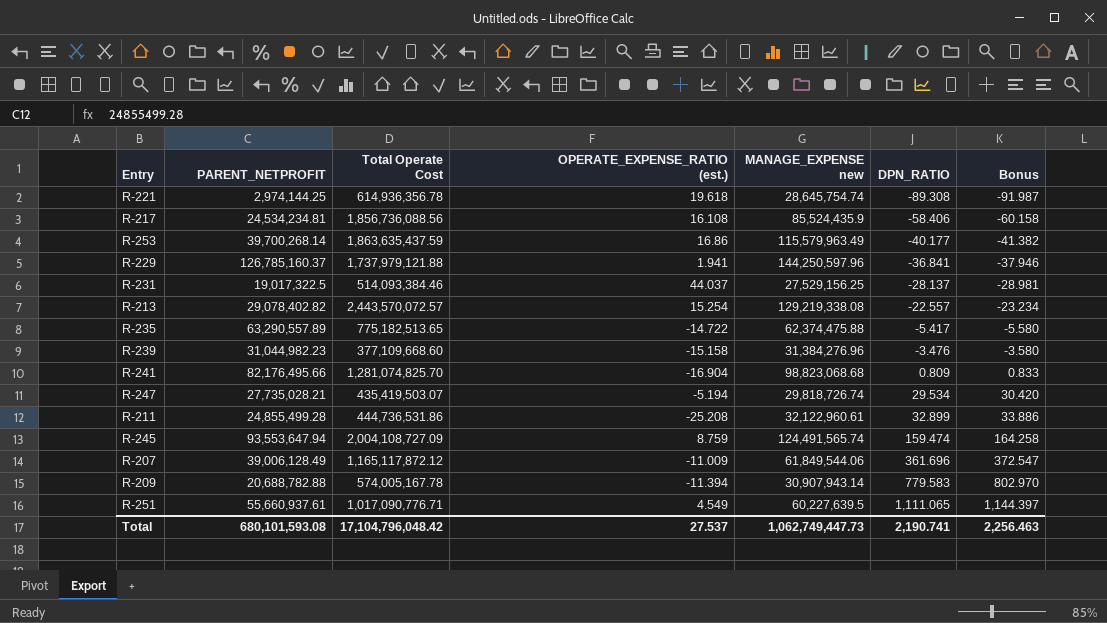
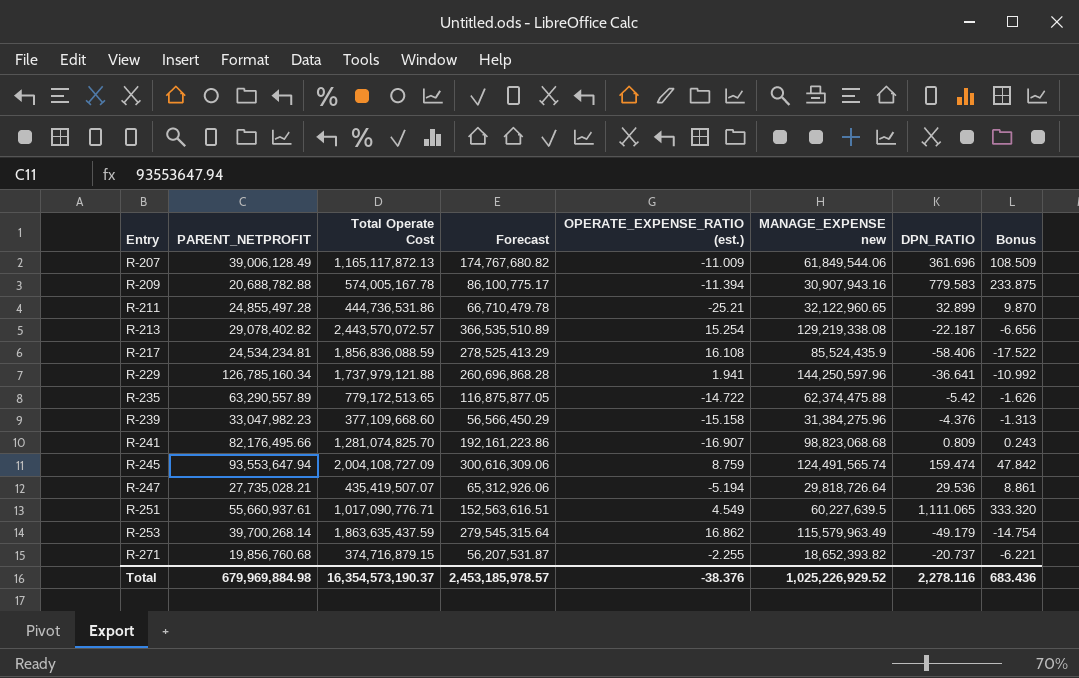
row order: DPN_RATIO ascending -> Entry ascending
column Forecast | formula: none -> [Total Operate Cost] * 0.15
column Bonus | formula: [DPN_RATIO] * 1.03 -> [DPN_RATIO] * 0.3
row R-221: 2,974,144.25 | 614,936,356.78 | 19.618 | 28,645,754.74 | -89.308 | -91.987 -> none
row R-231: 19,017,322.5 | 514,093,384.46 | 44.037 | 27,529,156.25 | -28.137 | -28.981 -> none
R-207 | Total Operate Cost: 1,165,117,872.12 -> 1,165,117,872.13
R-209 | MANAGE_EXPENSE new: 30,907,943.14 -> 30,907,943.16
R-211 | PARENT_NETPROFIT: 24,855,499.28 -> 24,855,497.28
R-211 | OPERATE_EXPENSE_RATIO (est.): -25.208 -> -25.21
R-211 | MANAGE_EXPENSE new: 32,122,960.61 -> 32,122,960.65
R-213 | DPN_RATIO: -22.557 -> -22.187
R-217 | Total Operate Cost: 1,856,736,088.56 -> 1,856,836,088.59
R-229 | PARENT_NETPROFIT: 126,785,160.37 -> 126,785,160.34
R-229 | DPN_RATIO: -36.841 -> -36.641
R-235 | Total Operate Cost: 775,182,513.65 -> 779,172,513.65
R-235 | DPN_RATIO: -5.417 -> -5.42
R-239 | PARENT_NETPROFIT: 31,044,982.23 -> 33,047,982.23
R-239 | MANAGE_EXPENSE new: 31,384,276.96 -> 31,384,275.96
R-239 | DPN_RATIO: -3.476 -> -4.376
R-241 | OPERATE_EXPENSE_RATIO (est.): -16.904 -> -16.907
R-247 | Total Operate Cost: 435,419,503.07 -> 435,419,507.07
R-247 | MANAGE_EXPENSE new: 29,818,726.74 -> 29,818,726.64
R-247 | DPN_RATIO: 29.534 -> 29.536
R-253 | OPERATE_EXPENSE_RATIO (est.): 16.86 -> 16.862
R-253 | DPN_RATIO: -40.177 -> -49.179
row R-271: none -> 19,856,760.68 | 374,716,879.15 | 56,207,531.87 | -2.255 | 18,652,393.82 | -20.737 | -6.221
Total | PARENT_NETPROFIT: 680,101,593.08 -> 679,969,884.98
Total | Total Operate Cost: 17,104,796,048.42 -> 16,354,573,190.37
Total | OPERATE_EXPENSE_RATIO (est.): 27.537 -> -38.376
Total | MANAGE_EXPENSE new: 1,062,749,447.73 -> 1,025,226,929.52
Total | DPN_RATIO: 2,190.741 -> 2,278.116
Total | Bonus: 2,256.463 -> 683.436

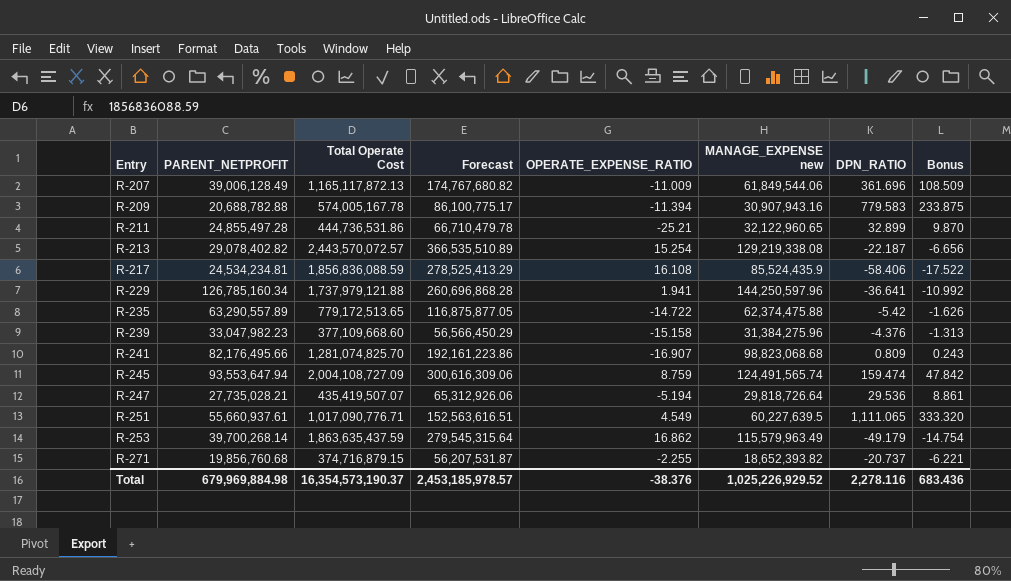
column name: OPERATE_EXPENSE_RATIO (est.) -> OPERATE_EXPENSE_RATIO

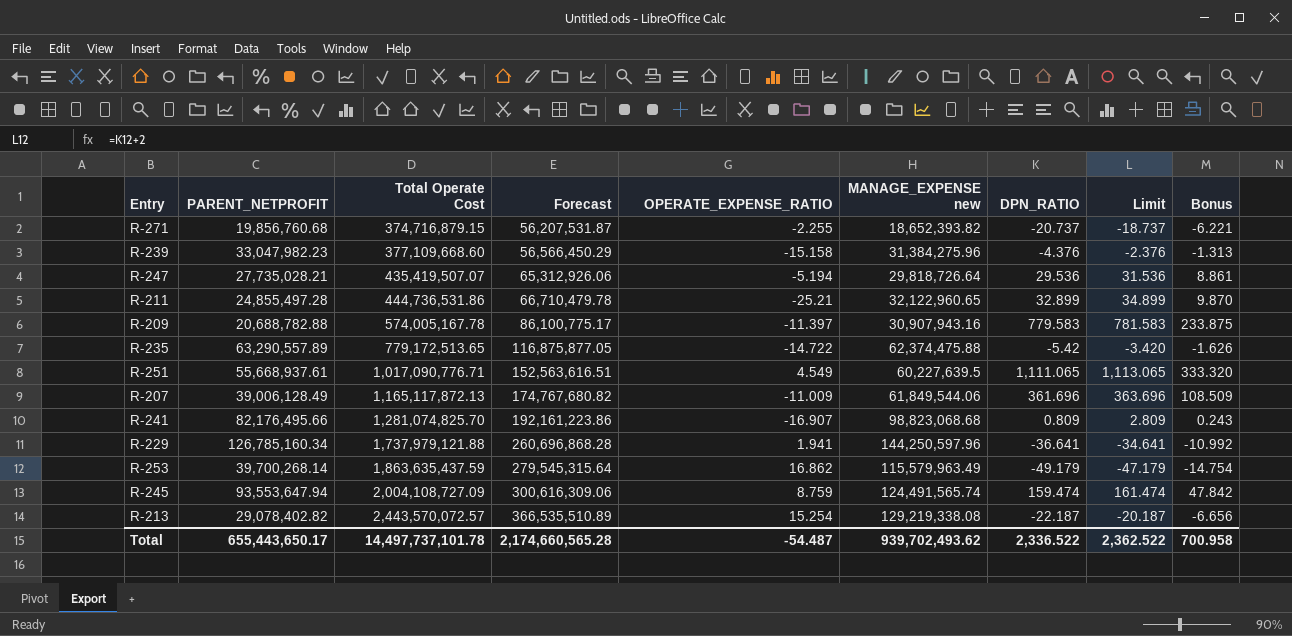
row order: Entry ascending -> Total Operate Cost ascending
column Limit | formula: none -> [DPN_RATIO] + 2
row R-217: 24,534,234.81 | 1,856,836,088.59 | 278,525,413.29 | 16.108 | 85,524,435.9 | -58.406 | -17.522 -> none
R-209 | OPERATE_EXPENSE_RATIO: -11.394 -> -11.397
R-251 | PARENT_NETPROFIT: 55,660,937.61 -> 55,668,937.61
Total | PARENT_NETPROFIT: 679,969,884.98 -> 655,443,650.17
Total | Total Operate Cost: 16,354,573,190.37 -> 14,497,737,101.78
Total | Forecast: 2,453,185,978.57 -> 2,174,660,565.28
Total | OPERATE_EXPENSE_RATIO: -38.376 -> -54.487
Total | MANAGE_EXPENSE new: 1,025,226,929.52 -> 939,702,493.62
Total | DPN_RATIO: 2,278.116 -> 2,336.522
Total | Bonus: 683.436 -> 700.958

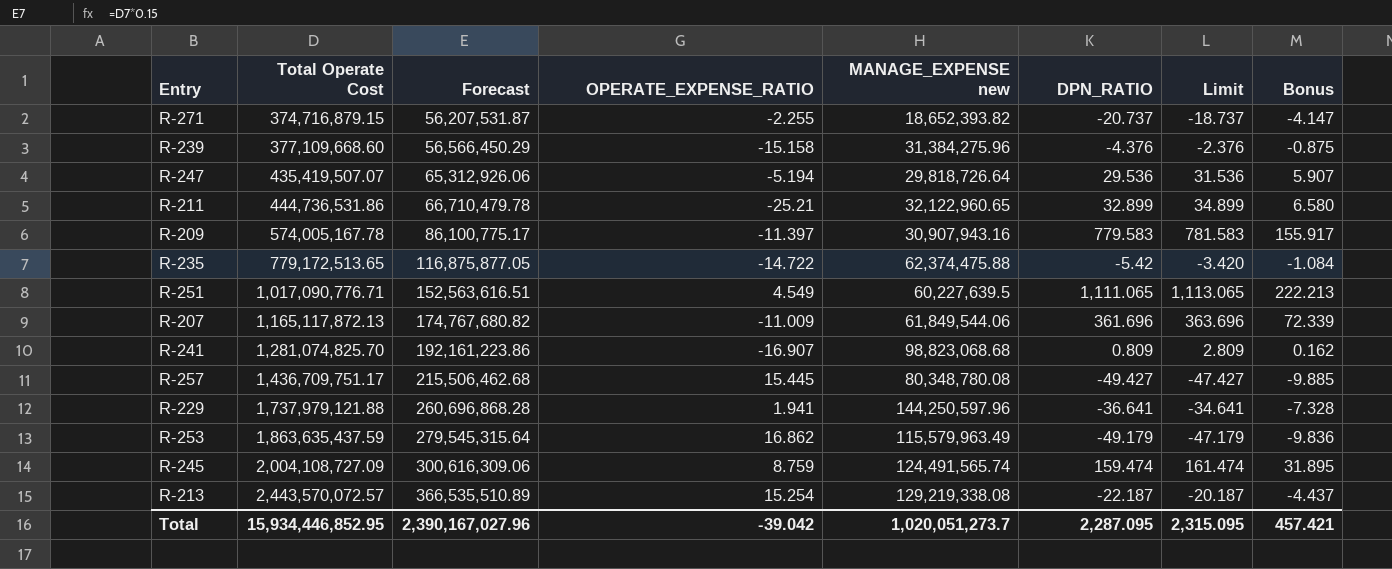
column PARENT_NETPROFIT | position: 2 -> none
column Bonus | formula: [DPN_RATIO] * 0.3 -> [DPN_RATIO] * 0.2
row R-257: none -> 1,436,709,751.17 | 215,506,462.68 | 15.445 | 80,348,780.08 | -49.427 | -47.427 | -9.885
Total | Total Operate Cost: 14,497,737,101.78 -> 15,934,446,852.95
Total | Forecast: 2,174,660,565.28 -> 2,390,167,027.96
Total | OPERATE_EXPENSE_RATIO: -54.487 -> -39.042
Total | MANAGE_EXPENSE new: 939,702,493.62 -> 1,020,051,273.7
Total | DPN_RATIO: 2,336.522 -> 2,287.095
Total | Limit: 2,362.522 -> 2,315.095
Total | Bonus: 700.958 -> 457.421

